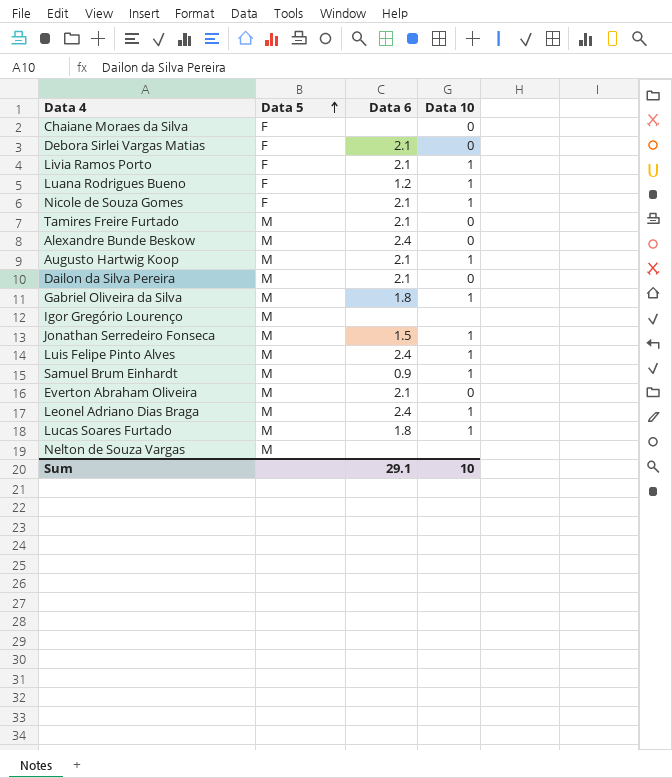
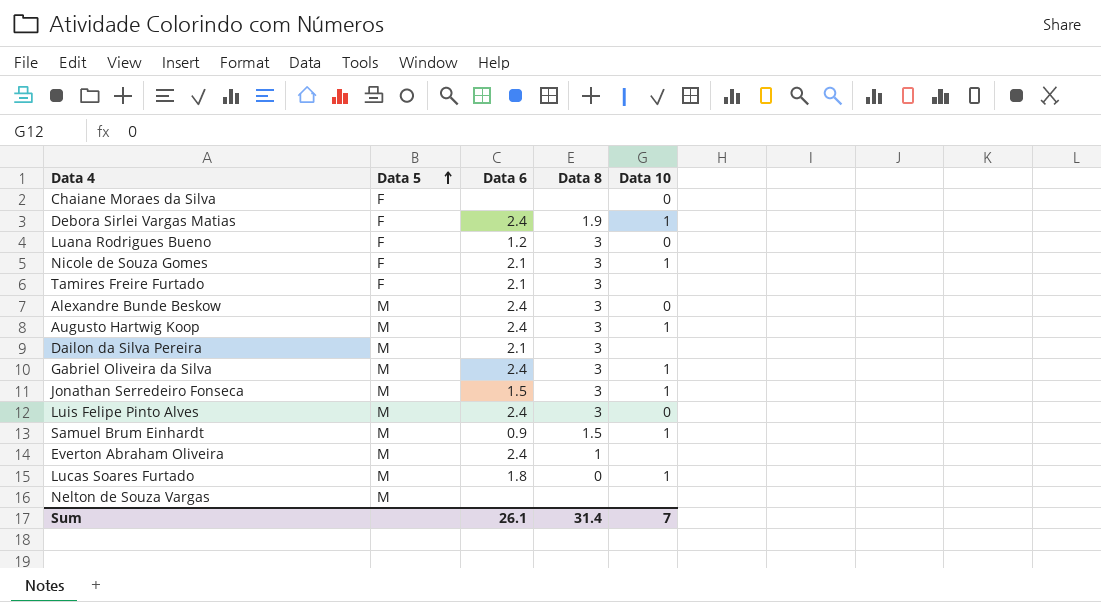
column Data 8 | position: none -> 4
row Livia Ramos Porto: F | 2.1 | 1 -> none
row Igor Gregório Lourenço: M | none | none -> none
row Leonel Adriano Dias Braga: M | 2.4 | 1 -> none
Debora Sirlei Vargas Matias | Data 6: 2.1 -> 2.4
Debora Sirlei Vargas Matias | Data 10: 0 -> 1
Luana Rodrigues Bueno | Data 10: 1 -> 0
Tamires Freire Furtado | Data 5: M -> F
Tamires Freire Furtado | Data 10: 0 -> none
Augusto Hartwig Koop | Data 6: 2.1 -> 2.4
Dailon da Silva Pereira | Data 10: 0 -> none
Gabriel Oliveira da Silva | Data 6: 1.8 -> 2.4
Luis Felipe Pinto Alves | Data 10: 1 -> 0
Everton Abraham Oliveira | Data 6: 2.1 -> 2.4
Everton Abraham Oliveira | Data 10: 0 -> none
Sum | Data 6: 29.1 -> 26.1
Sum | Data 10: 10 -> 7

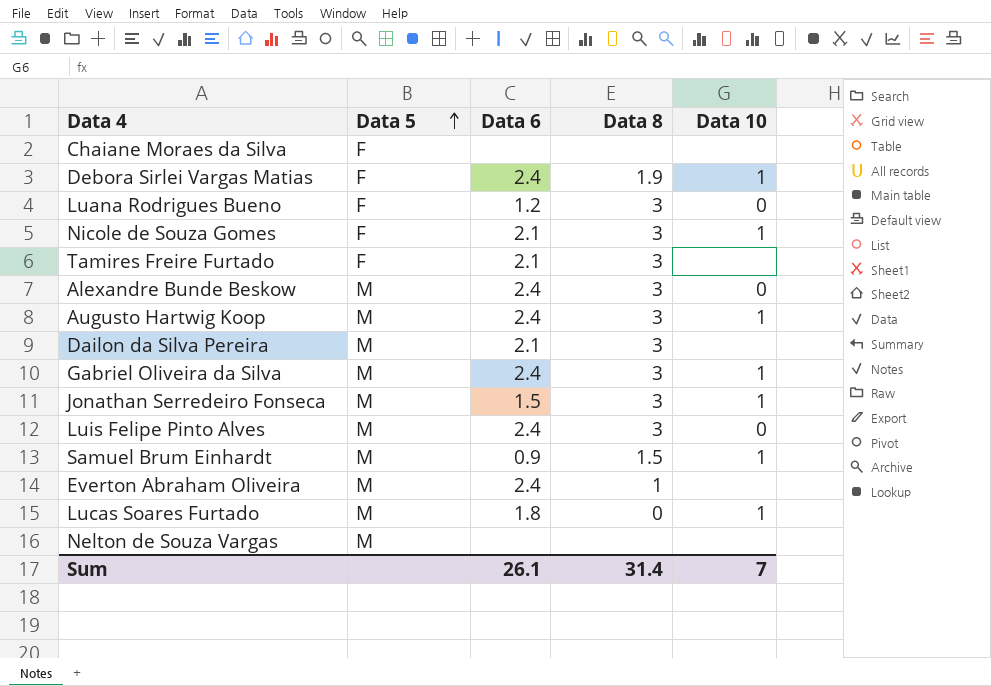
Chaiane Moraes da Silva | Data 10: 0 -> none

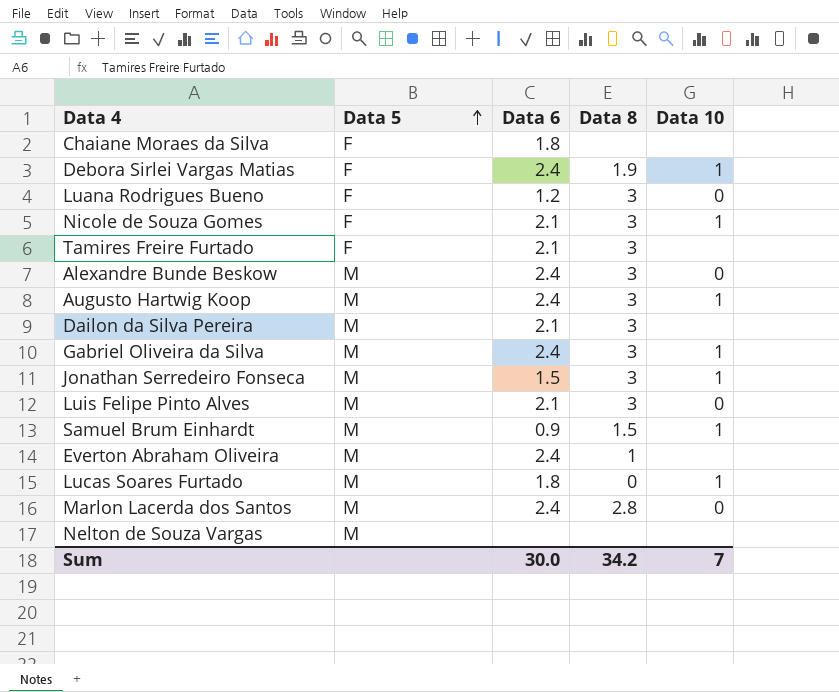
Chaiane Moraes da Silva | Data 6: none -> 1.8
Luis Felipe Pinto Alves | Data 6: 2.4 -> 2.1
row Marlon Lacerda dos Santos: none -> M | 2.4 | 2.8 | 0
Sum | Data 6: 26.1 -> 30.0
Sum | Data 8: 31.4 -> 34.2

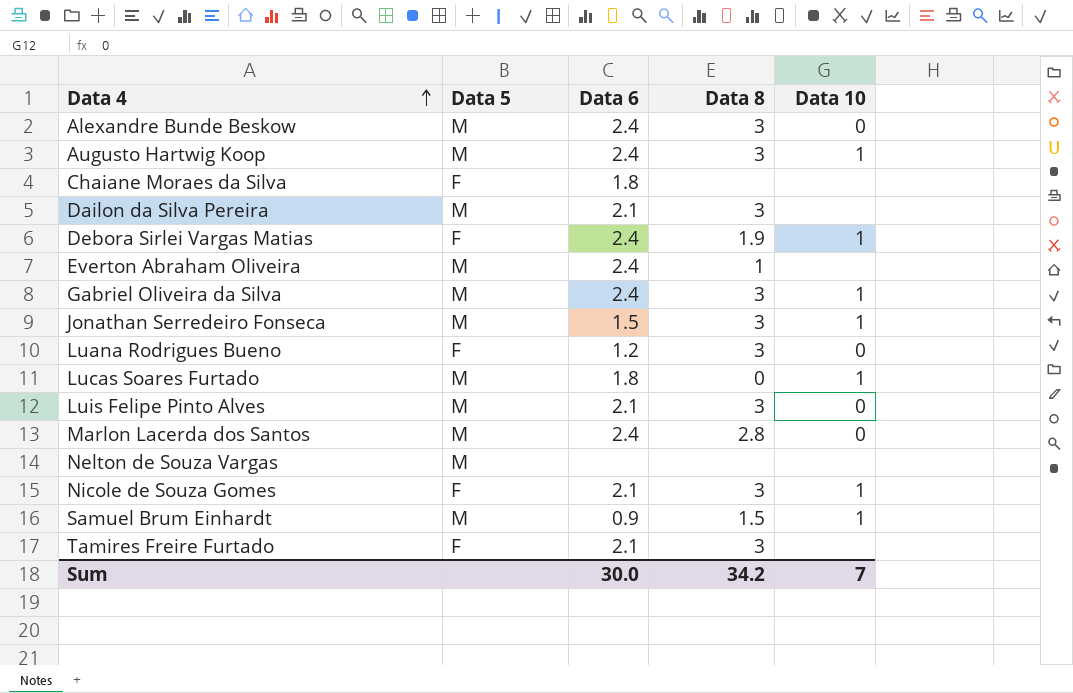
row order: Data 5 ascending -> Data 4 ascending

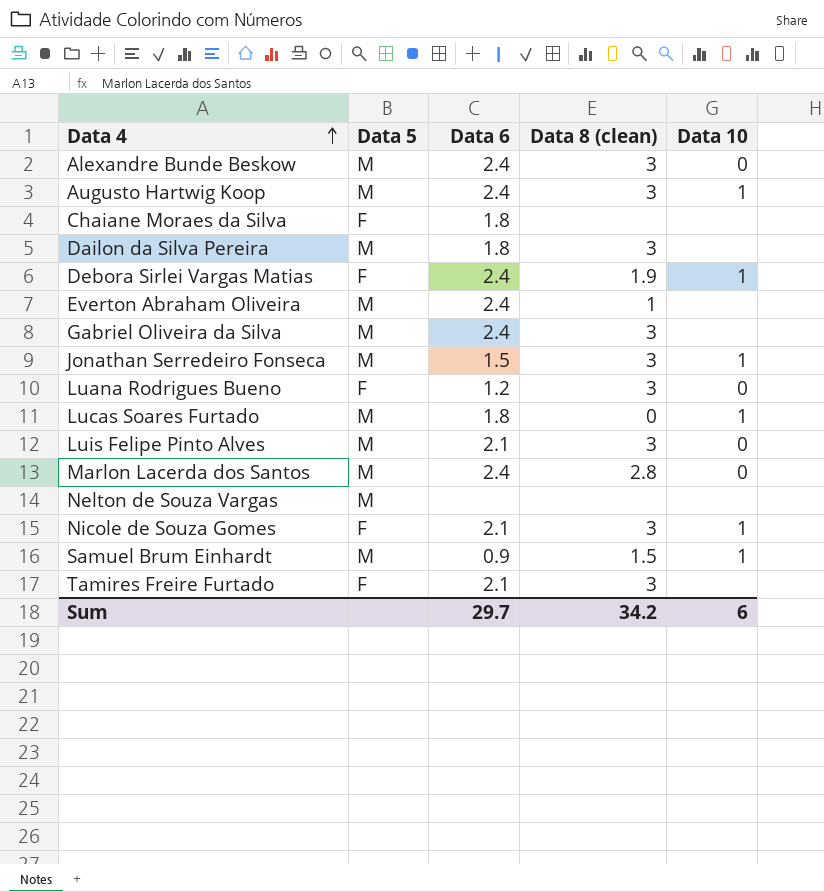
column name: Data 8 -> Data 8 (clean)
Dailon da Silva Pereira | Data 6: 2.1 -> 1.8
Gabriel Oliveira da Silva | Data 10: 1 -> none
Sum | Data 6: 30.0 -> 29.7
Sum | Data 10: 7 -> 6

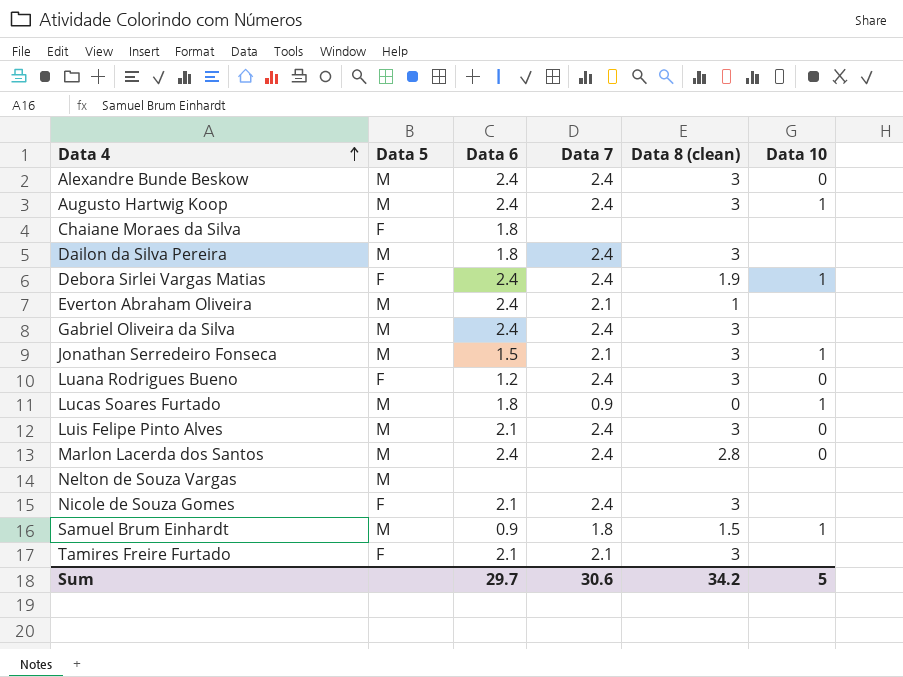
column Data 7 | position: none -> 4
Nicole de Souza Gomes | Data 10: 1 -> none
Sum | Data 10: 6 -> 5

